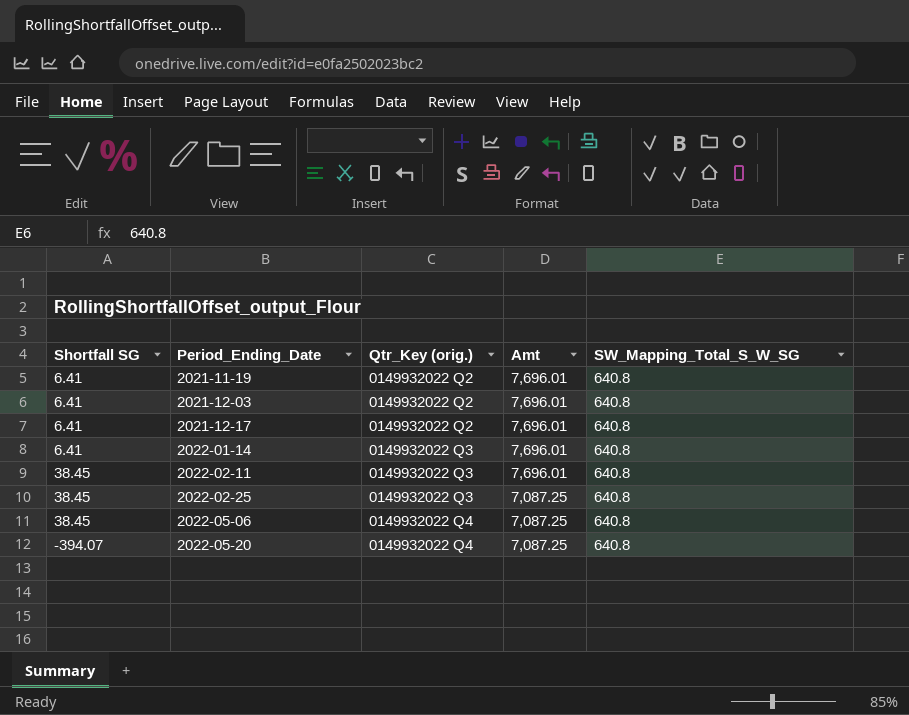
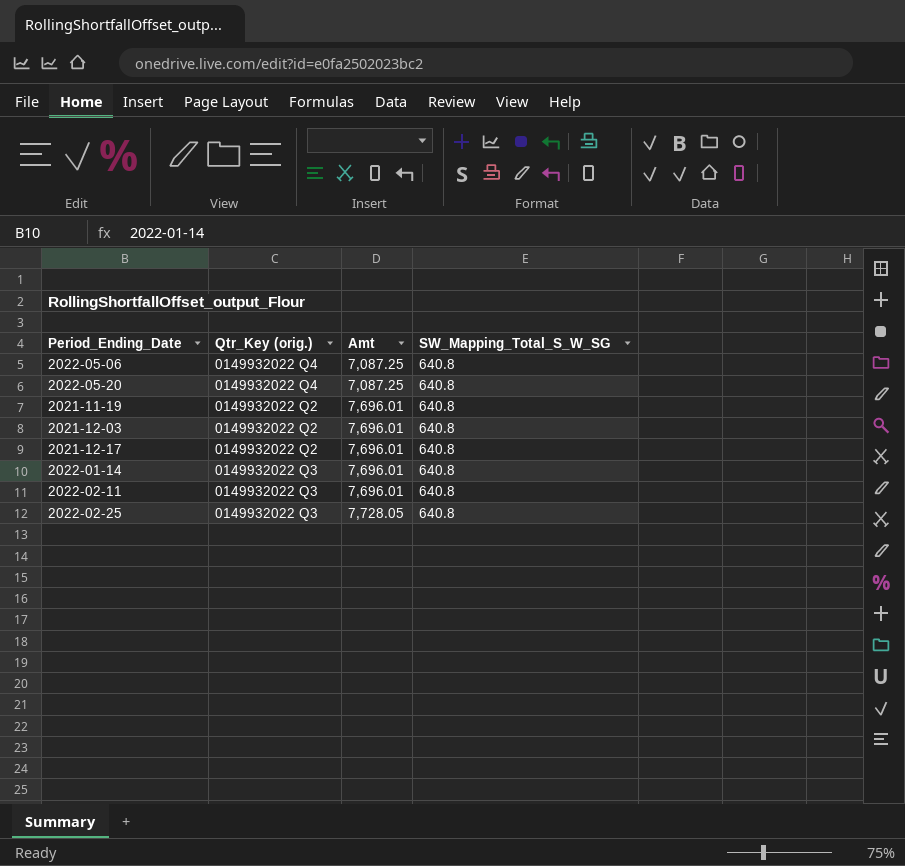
row order: Period_Ending_Date ascending -> Amt ascending
column Shortfall SG | position: 1 -> none
2022-02-25 | Amt: 7,087.25 -> 7,728.05

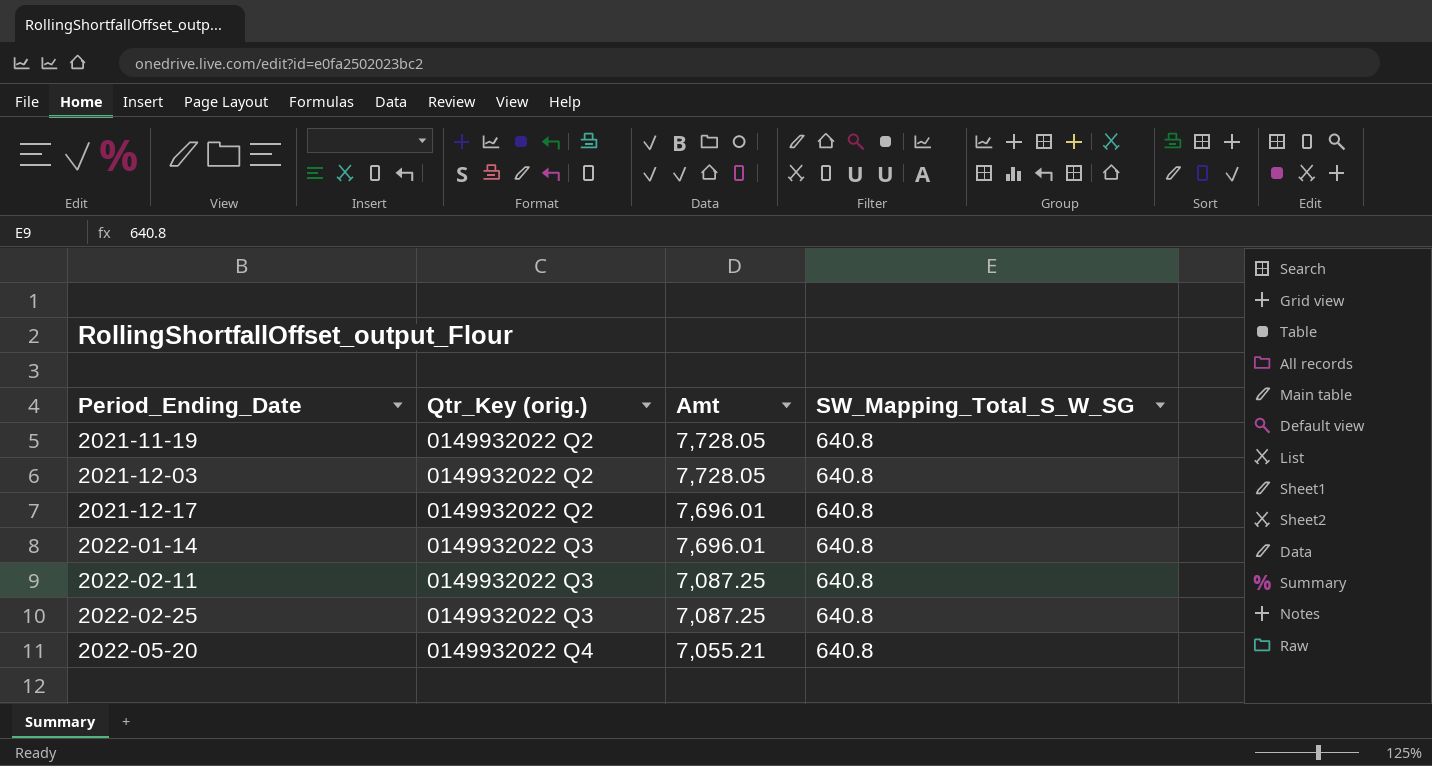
row order: Amt ascending -> Period_Ending_Date ascending
row 2022-05-06: 0149932022 Q4 | 7,087.25 | 640.8 -> none
2021-11-19 | Amt: 7,696.01 -> 7,728.05
2021-12-03 | Amt: 7,696.01 -> 7,728.05
2022-02-11 | Amt: 7,696.01 -> 7,087.25
2022-02-25 | Amt: 7,728.05 -> 7,087.25
2022-05-20 | Amt: 7,087.25 -> 7,055.21

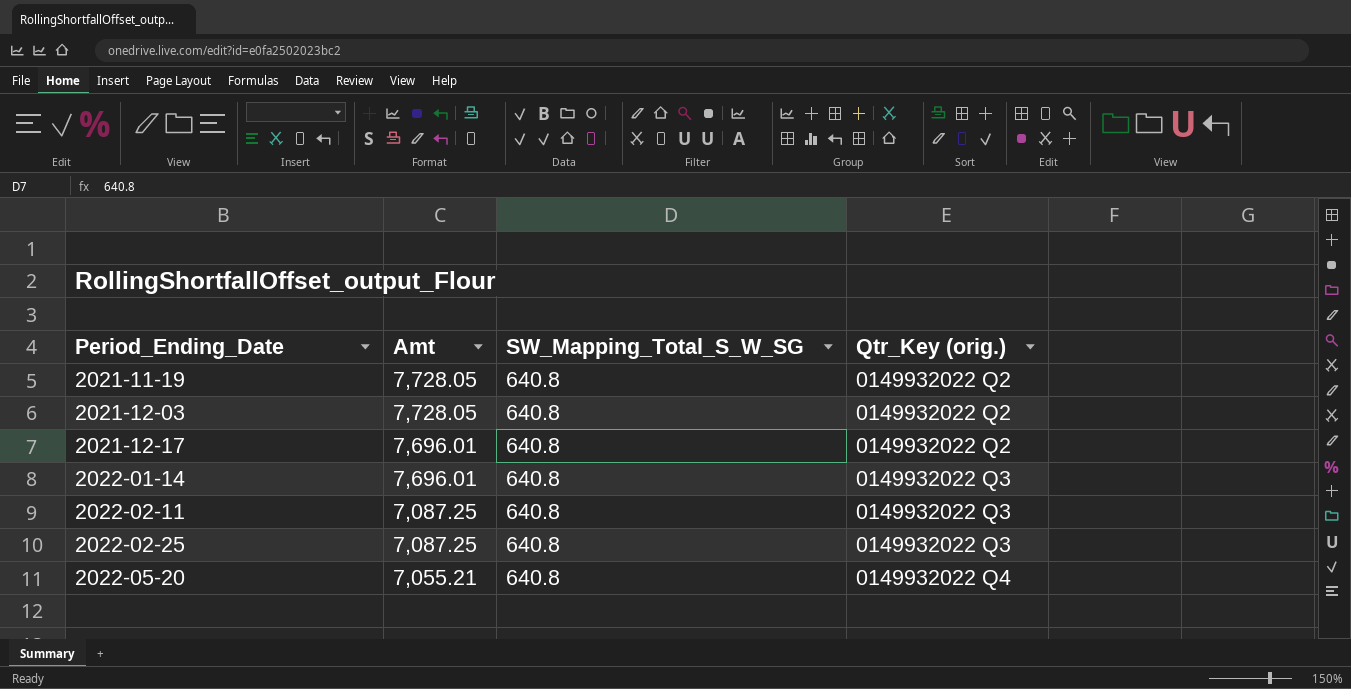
column Qtr_Key (orig.) | position: 2 -> 4

